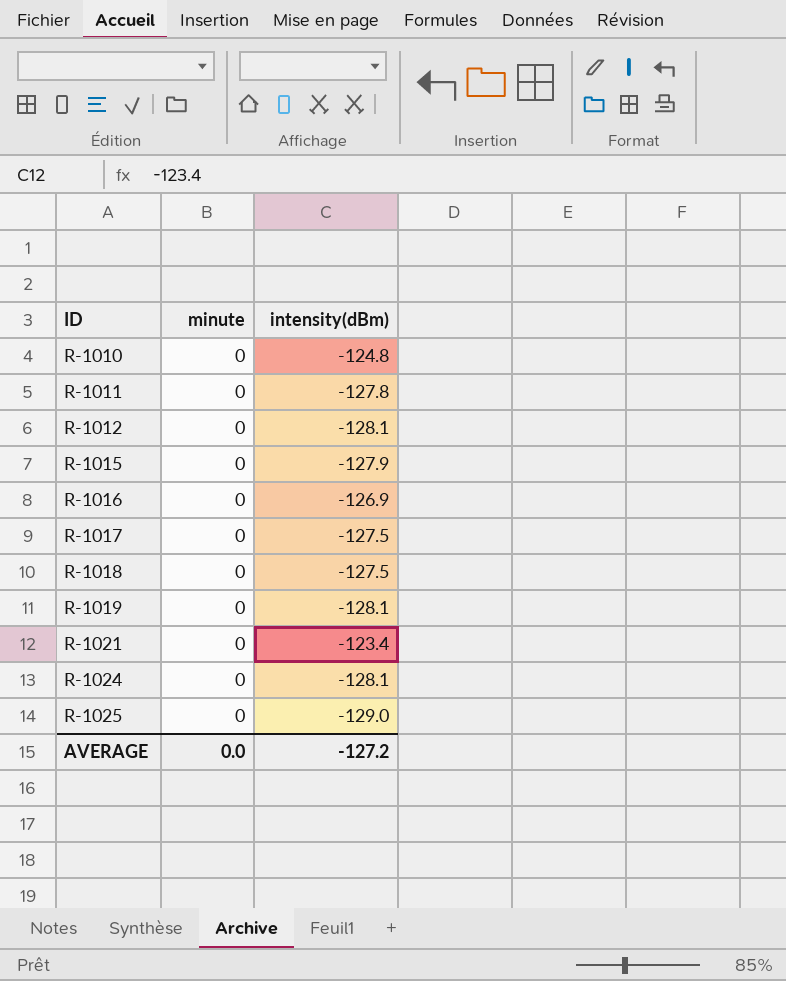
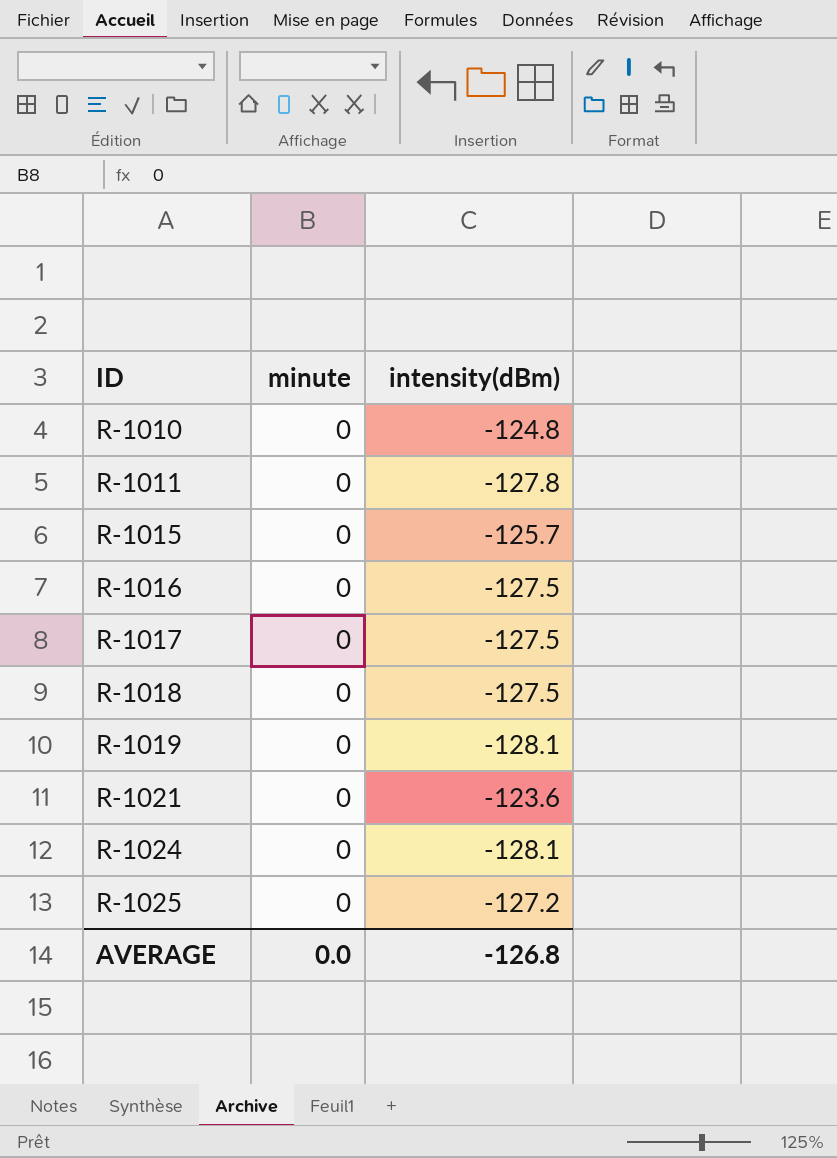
row R-1012: 0 | -128.1 -> none
R-1015 | intensity(dBm): -127.9 -> -125.7
R-1016 | intensity(dBm): -126.9 -> -127.5
R-1021 | intensity(dBm): -123.4 -> -123.6
R-1025 | intensity(dBm): -129.0 -> -127.2
AVERAGE | intensity(dBm): -127.2 -> -126.8

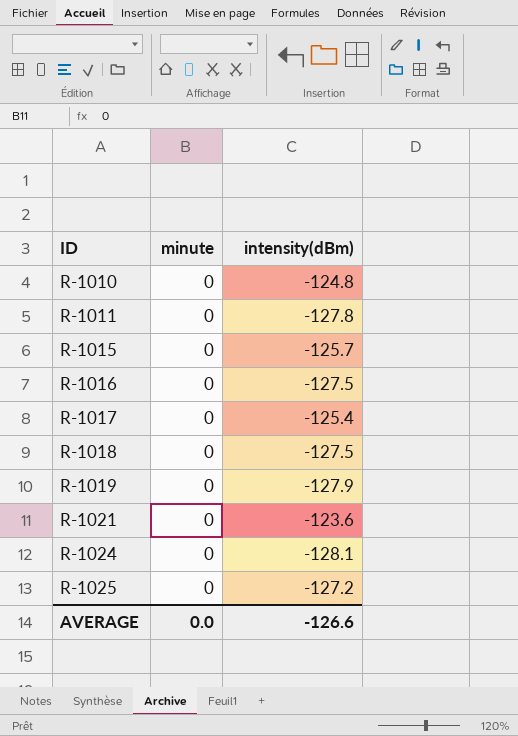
R-1017 | intensity(dBm): -127.5 -> -125.4
R-1019 | intensity(dBm): -128.1 -> -127.9
AVERAGE | intensity(dBm): -126.8 -> -126.6

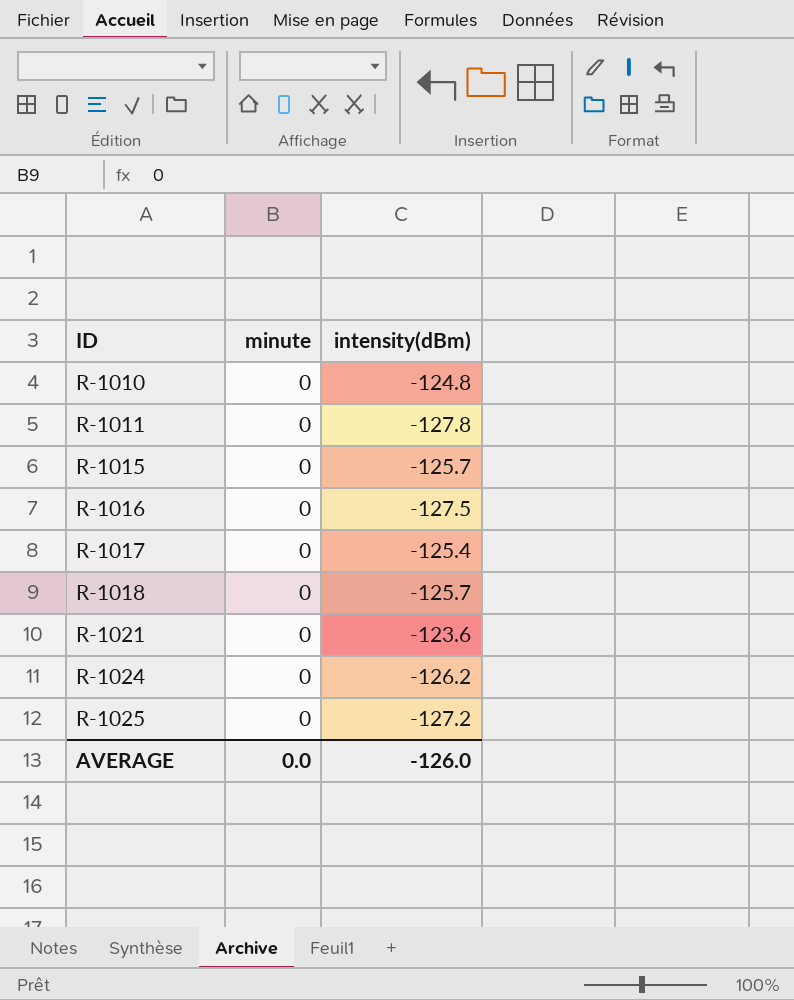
row R-1019: 0 | -127.9 -> none
R-1018 | intensity(dBm): -127.5 -> -125.7
R-1024 | intensity(dBm): -128.1 -> -126.2
AVERAGE | intensity(dBm): -126.6 -> -126.0

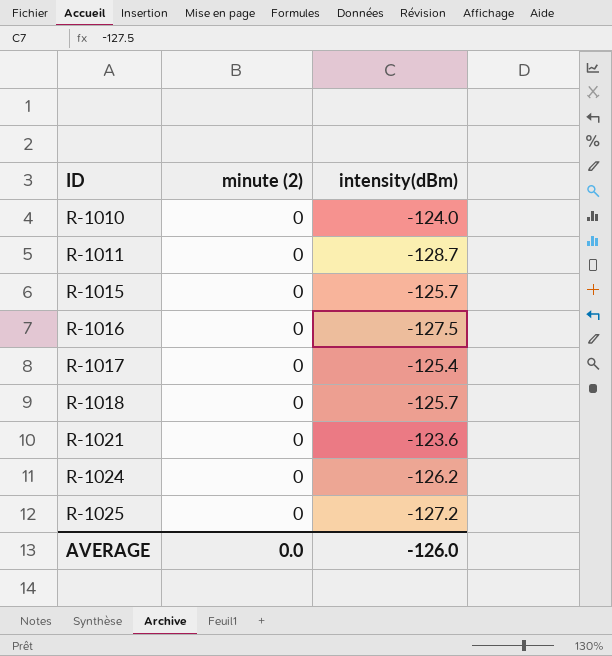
column name: minute -> minute (2)
R-1010 | intensity(dBm): -124.8 -> -124.0
R-1011 | intensity(dBm): -127.8 -> -128.7

